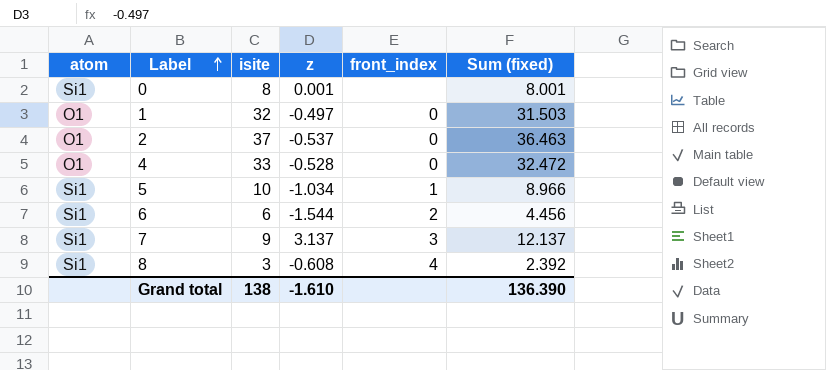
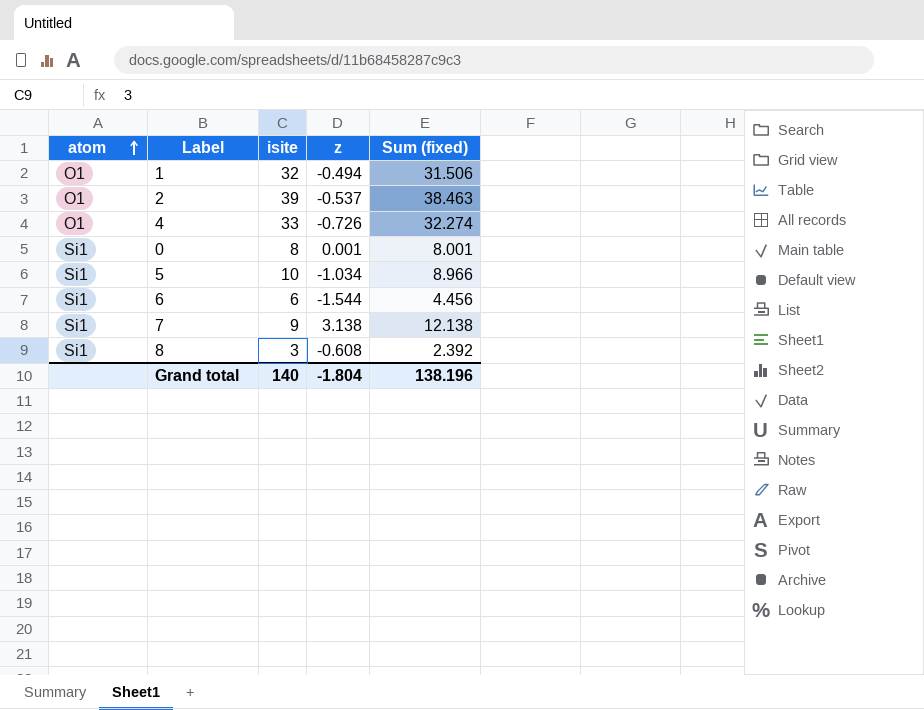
row order: Label ascending -> atom ascending
column front_index | position: 5 -> none
1 | z: -0.497 -> -0.494
1 | Sum (fixed): 31.503 -> 31.506
2 | isite: 37 -> 39
2 | Sum (fixed): 36.463 -> 38.463
4 | z: -0.528 -> -0.726
4 | Sum (fixed): 32.472 -> 32.274
7 | z: 3.137 -> 3.138
7 | Sum (fixed): 12.137 -> 12.138
Grand total | isite: 138 -> 140
Grand total | z: -1.610 -> -1.804
Grand total | Sum (fixed): 136.390 -> 138.196

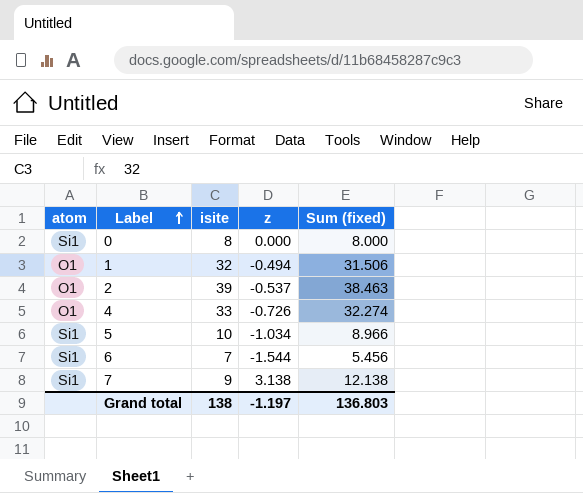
row order: atom ascending -> Label ascending
row 8: Si1 | 3 | -0.608 | 2.392 -> none
0 | z: 0.001 -> 0.000
0 | Sum (fixed): 8.001 -> 8.000
6 | isite: 6 -> 7
6 | Sum (fixed): 4.456 -> 5.456
Grand total | isite: 140 -> 138
Grand total | z: -1.804 -> -1.197
Grand total | Sum (fixed): 138.196 -> 136.803

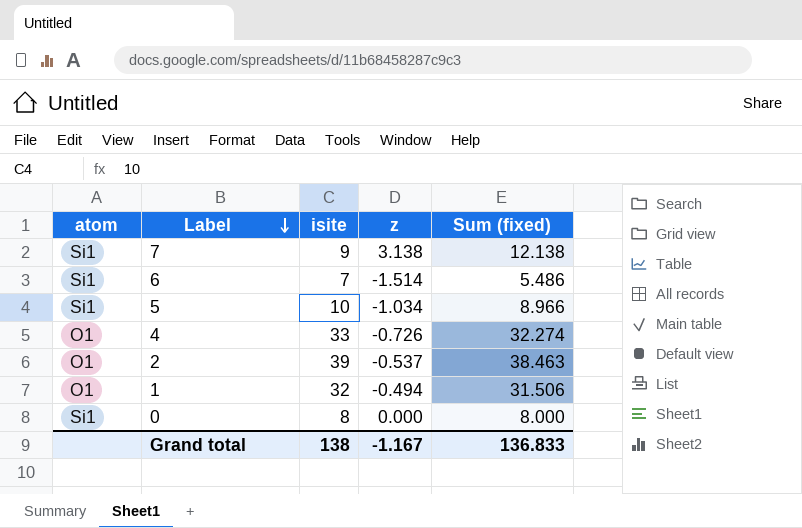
row order: Label ascending -> Label descending
6 | z: -1.544 -> -1.514
6 | Sum (fixed): 5.456 -> 5.486
Grand total | z: -1.197 -> -1.167
Grand total | Sum (fixed): 136.803 -> 136.833

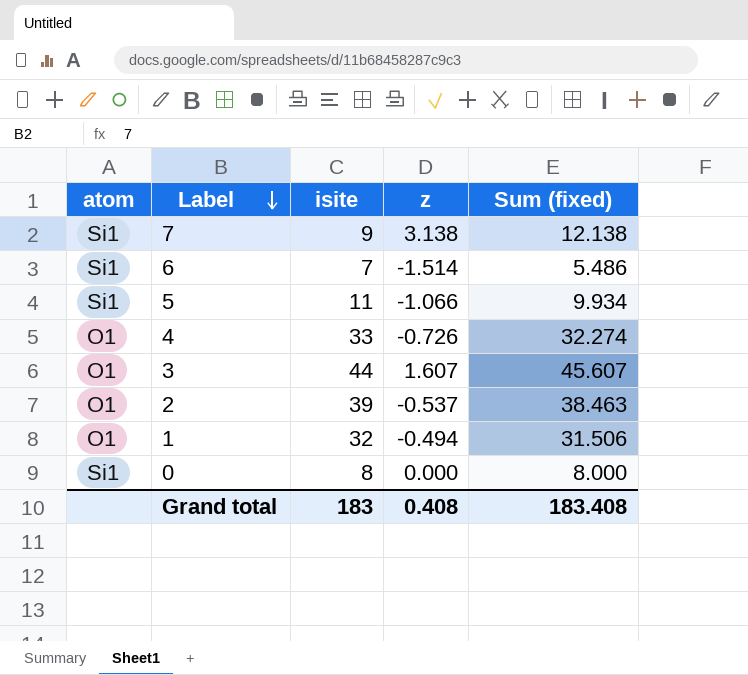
5 | isite: 10 -> 11
5 | z: -1.034 -> -1.066
5 | Sum (fixed): 8.966 -> 9.934
row 3: none -> O1 | 44 | 1.607 | 45.607
Grand total | isite: 138 -> 183
Grand total | z: -1.167 -> 0.408
Grand total | Sum (fixed): 136.833 -> 183.408

